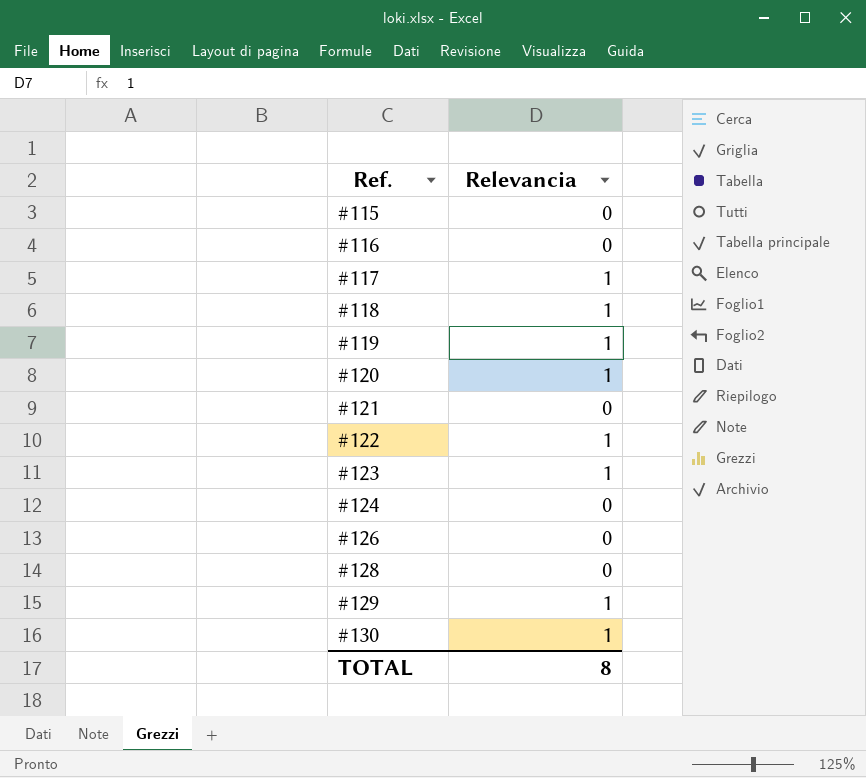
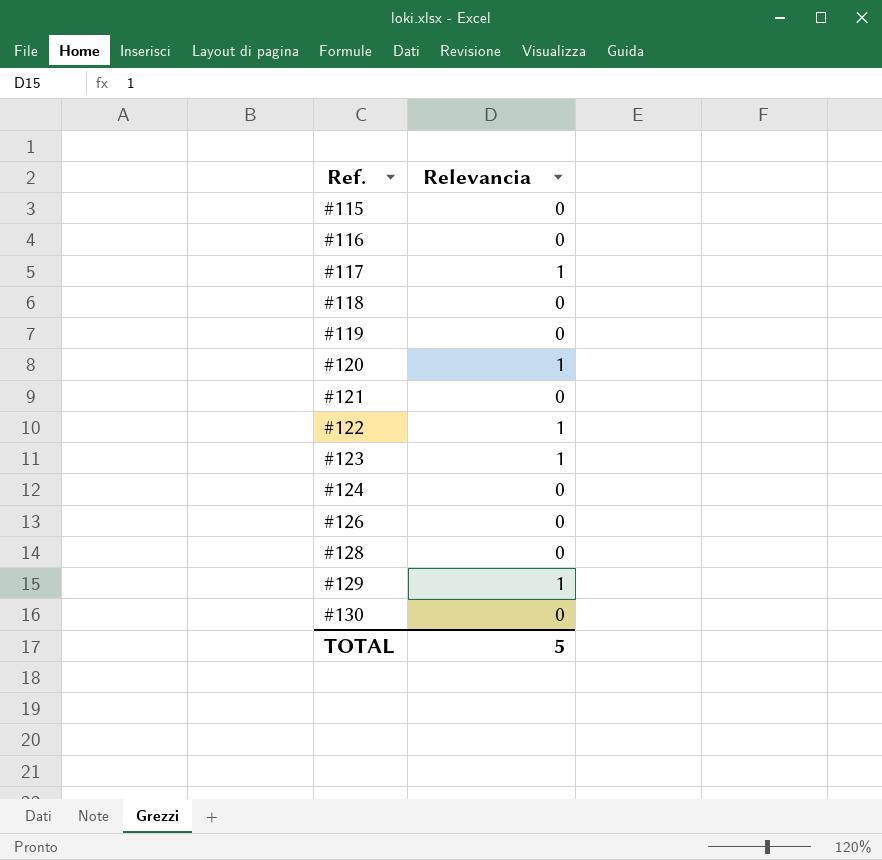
#118 | Relevancia: 1 -> 0
#119 | Relevancia: 1 -> 0
#130 | Relevancia: 1 -> 0
TOTAL | Relevancia: 8 -> 5

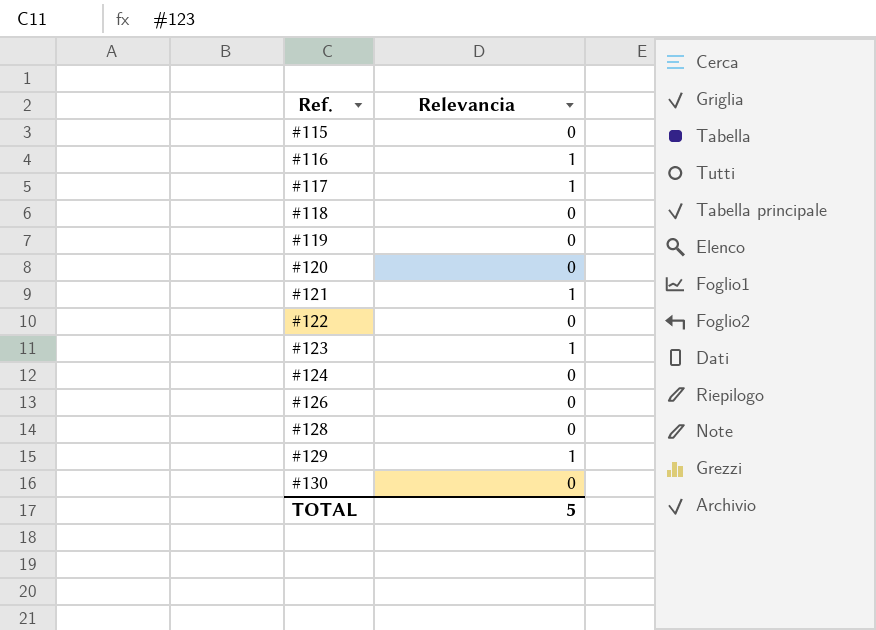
#116 | Relevancia: 0 -> 1
#120 | Relevancia: 1 -> 0
#121 | Relevancia: 0 -> 1
#122 | Relevancia: 1 -> 0

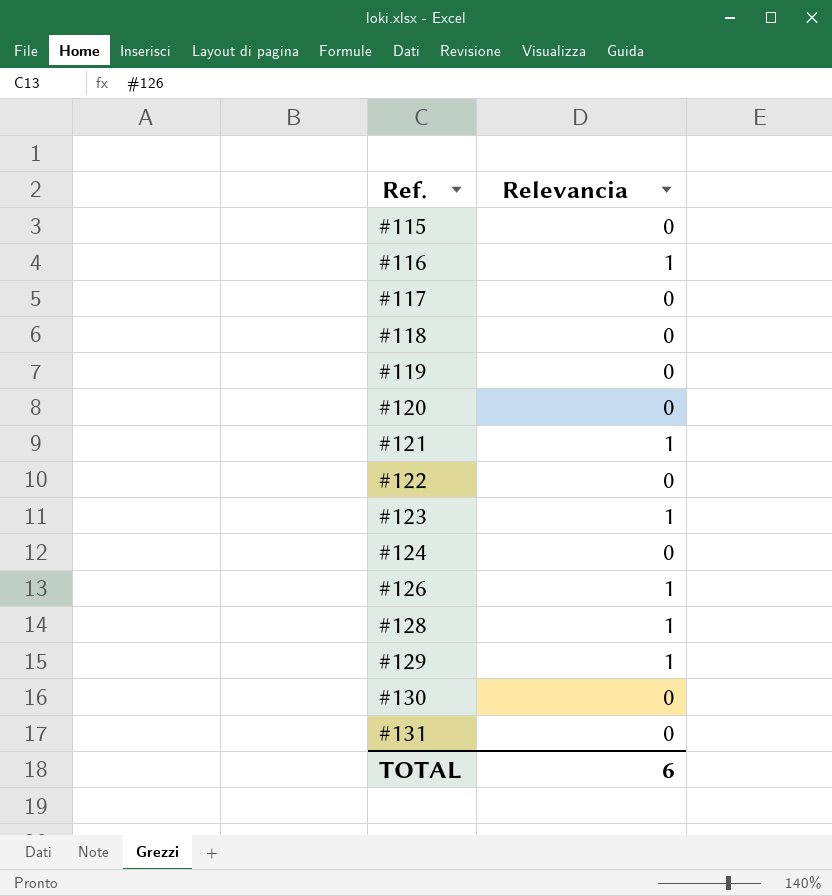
#117 | Relevancia: 1 -> 0
#126 | Relevancia: 0 -> 1
#128 | Relevancia: 0 -> 1
row #131: none -> 0
TOTAL | Relevancia: 5 -> 6

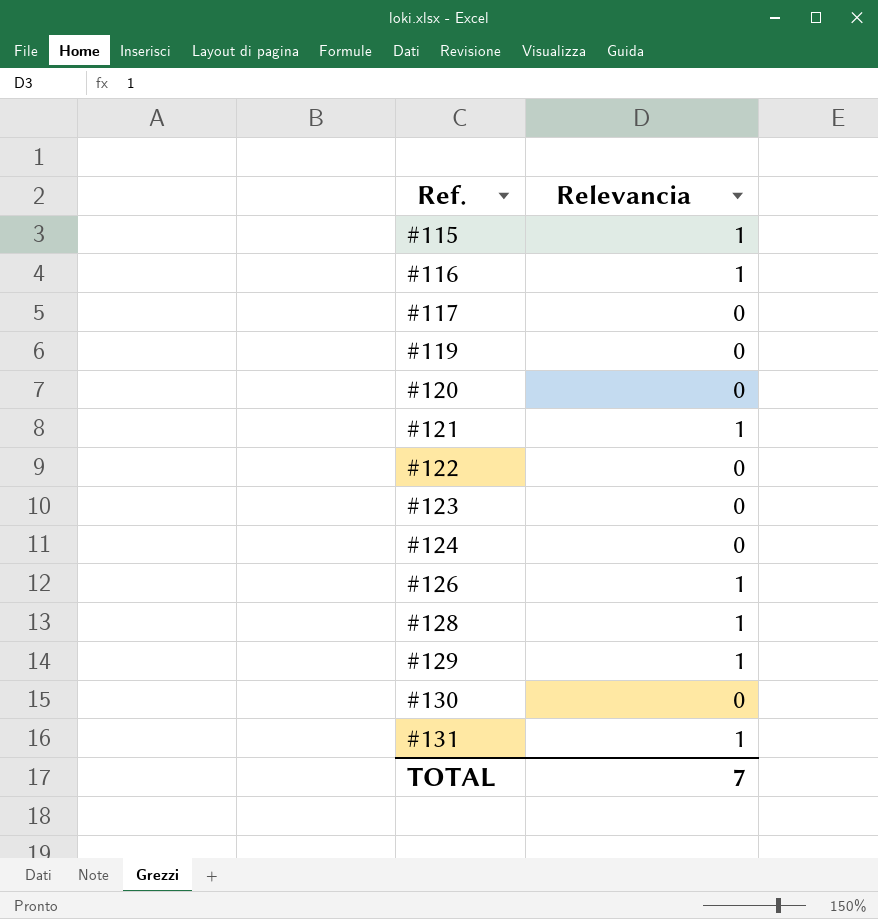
row #118: 0 -> none
#115 | Relevancia: 0 -> 1
#123 | Relevancia: 1 -> 0
#131 | Relevancia: 0 -> 1
TOTAL | Relevancia: 6 -> 7

